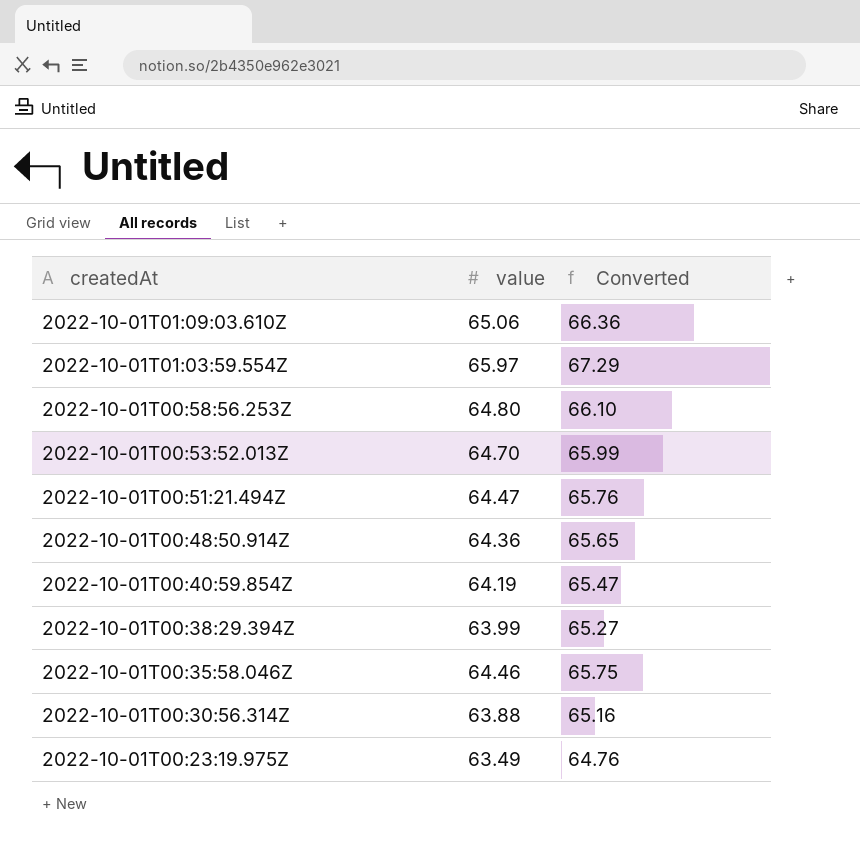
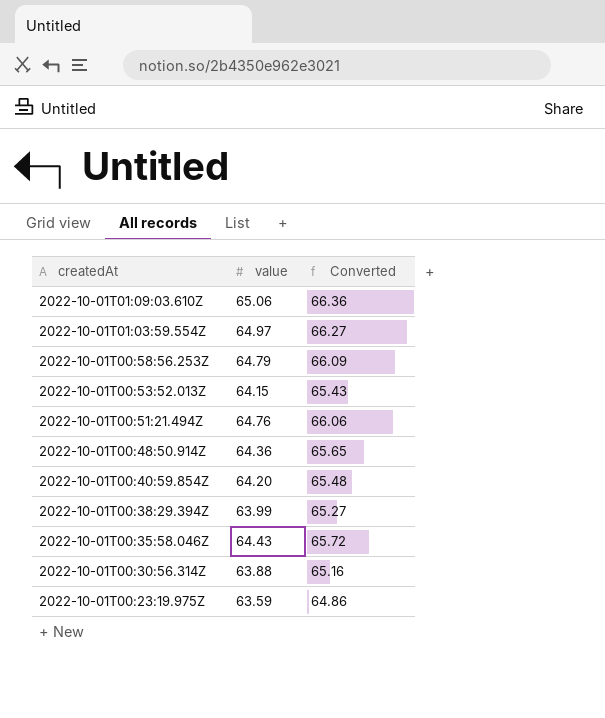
2022-10-01T01:03:59.554Z | value: 65.97 -> 64.97
2022-10-01T01:03:59.554Z | Converted: 67.29 -> 66.27
2022-10-01T00:58:56.253Z | value: 64.80 -> 64.79
2022-10-01T00:58:56.253Z | Converted: 66.10 -> 66.09
2022-10-01T00:53:52.013Z | value: 64.70 -> 64.15
2022-10-01T00:53:52.013Z | Converted: 65.99 -> 65.43
2022-10-01T00:51:21.494Z | value: 64.47 -> 64.76
2022-10-01T00:51:21.494Z | Converted: 65.76 -> 66.06
2022-10-01T00:40:59.854Z | value: 64.19 -> 64.20
2022-10-01T00:40:59.854Z | Converted: 65.47 -> 65.48
2022-10-01T00:35:58.046Z | value: 64.46 -> 64.43
2022-10-01T00:35:58.046Z | Converted: 65.75 -> 65.72
2022-10-01T00:23:19.975Z | value: 63.49 -> 63.59
2022-10-01T00:23:19.975Z | Converted: 64.76 -> 64.86

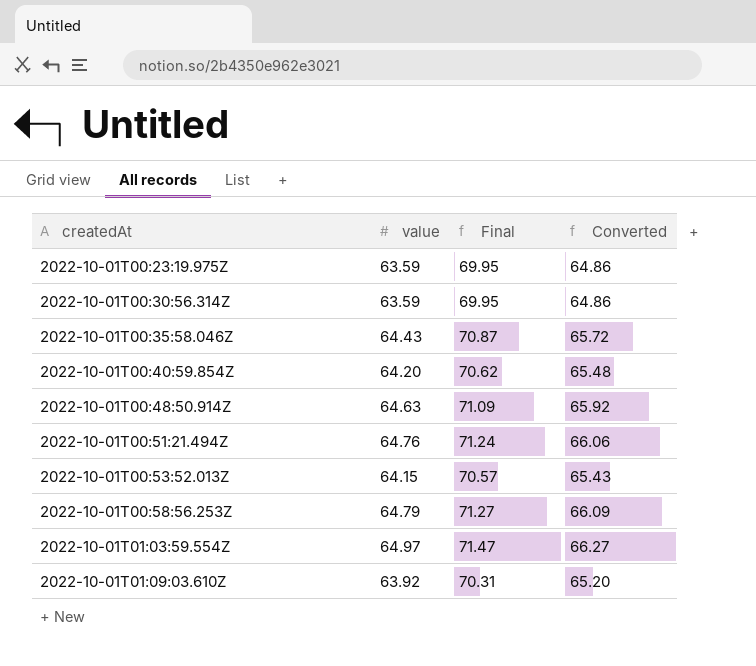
row order: createdAt descending -> createdAt ascending
column Final | formula: none -> [value] * 1.1
row 2022-10-01T00:38:29.394Z: 63.99 | 65.27 -> none
2022-10-01T00:30:56.314Z | value: 63.88 -> 63.59
2022-10-01T00:30:56.314Z | Converted: 65.16 -> 64.86
2022-10-01T00:48:50.914Z | value: 64.36 -> 64.63
2022-10-01T00:48:50.914Z | Converted: 65.65 -> 65.92
2022-10-01T01:09:03.610Z | value: 65.06 -> 63.92
2022-10-01T01:09:03.610Z | Converted: 66.36 -> 65.20

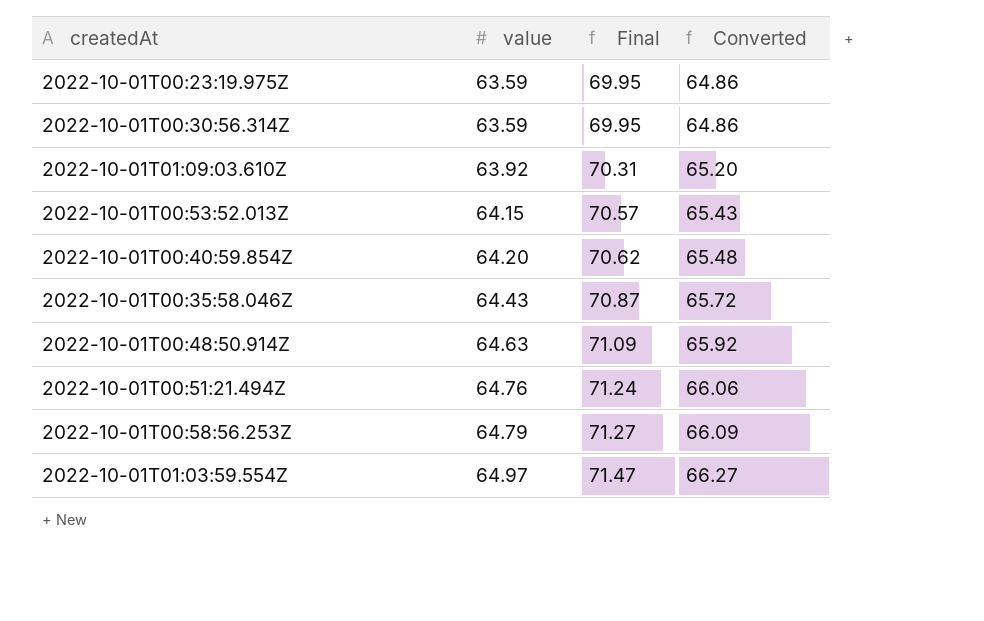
row order: createdAt ascending -> value ascending

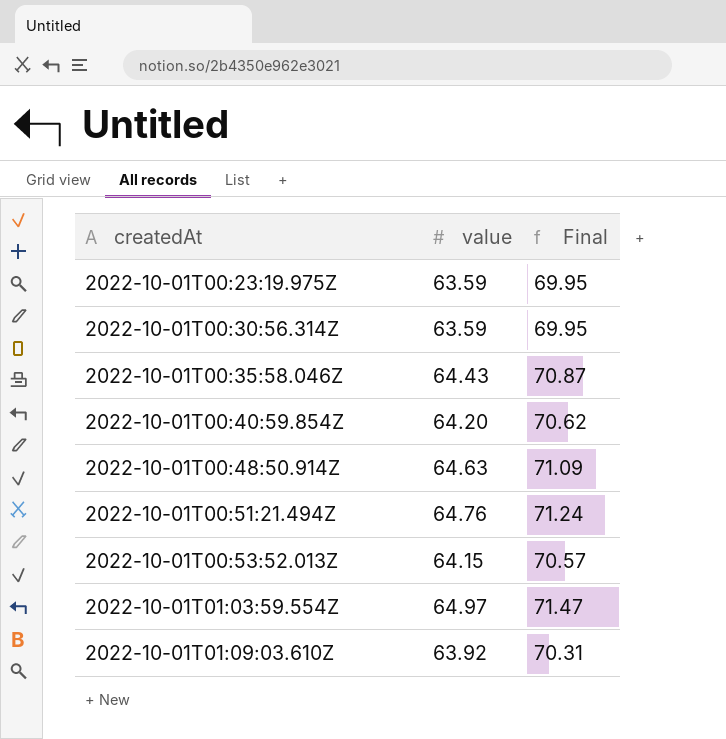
row order: value ascending -> createdAt ascending
column Converted | formula: [value] * 1.02 -> none
row 2022-10-01T00:58:56.253Z: 64.79 | 71.27 | 66.09 -> none

